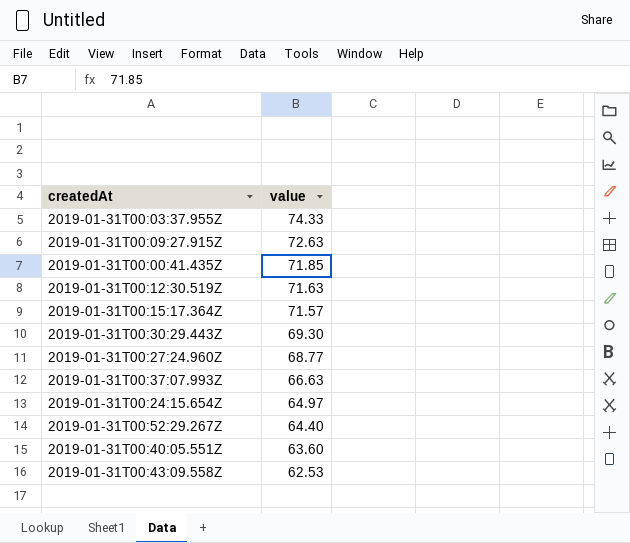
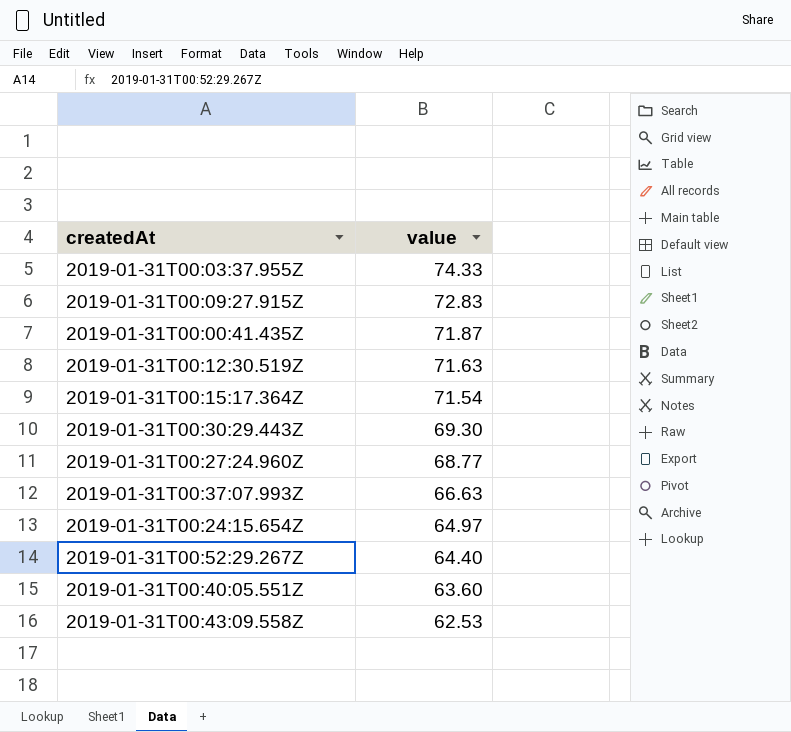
2019-01-31T00:09:27.915Z | value: 72.63 -> 72.83
2019-01-31T00:00:41.435Z | value: 71.85 -> 71.87
2019-01-31T00:15:17.364Z | value: 71.57 -> 71.54

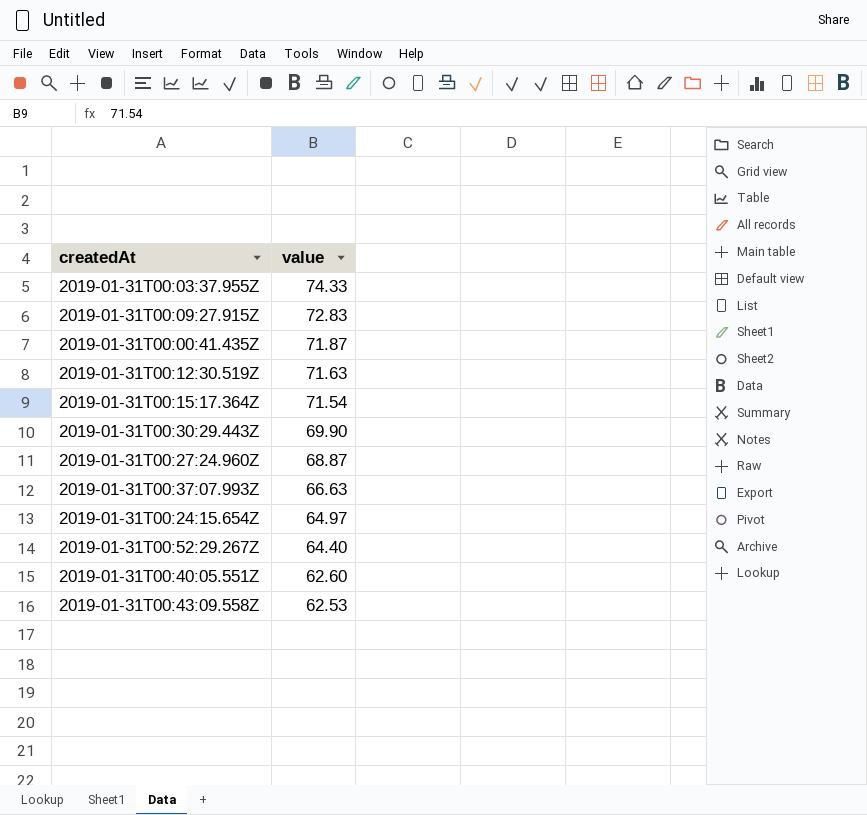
2019-01-31T00:30:29.443Z | value: 69.30 -> 69.90
2019-01-31T00:27:24.960Z | value: 68.77 -> 68.87
2019-01-31T00:40:05.551Z | value: 63.60 -> 62.60

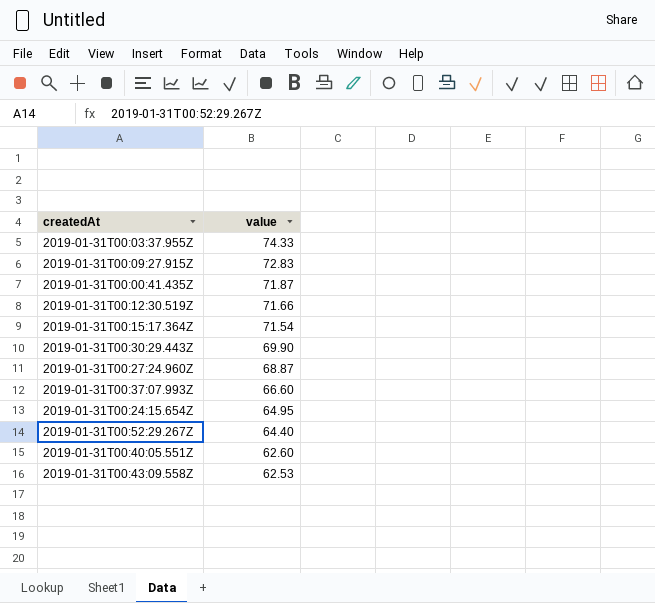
2019-01-31T00:12:30.519Z | value: 71.63 -> 71.66
2019-01-31T00:37:07.993Z | value: 66.63 -> 66.60
2019-01-31T00:24:15.654Z | value: 64.97 -> 64.95

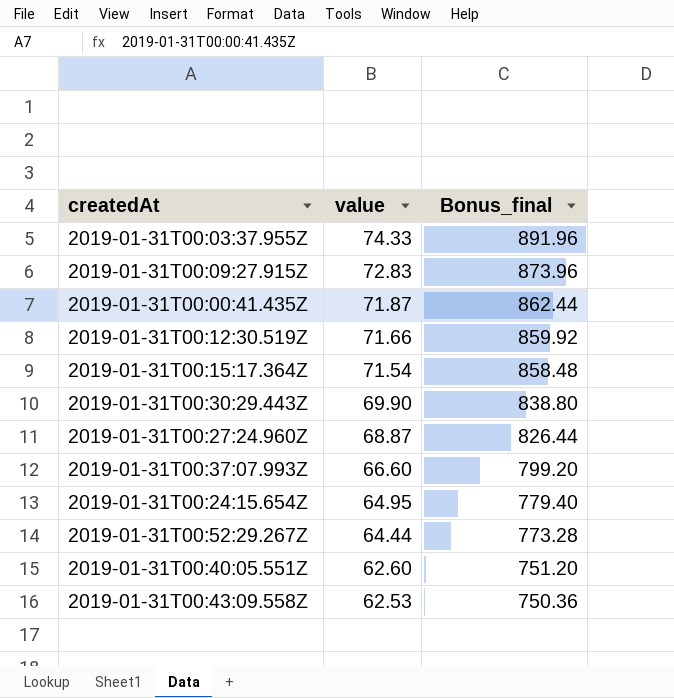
column Bonus_final | formula: none -> [value] * 12
2019-01-31T00:52:29.267Z | value: 64.40 -> 64.44

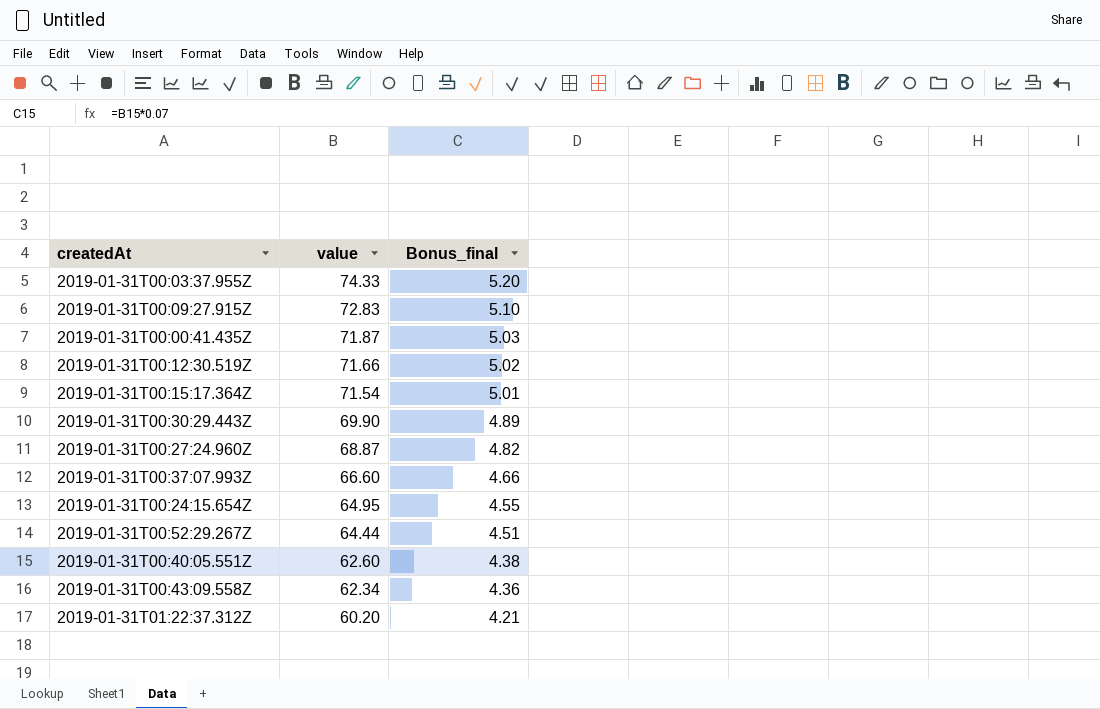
column Bonus_final | formula: [value] * 12 -> [value] * 0.07
2019-01-31T00:43:09.558Z | value: 62.53 -> 62.34
row 2019-01-31T01:22:37.312Z: none -> 60.20 | 4.21

